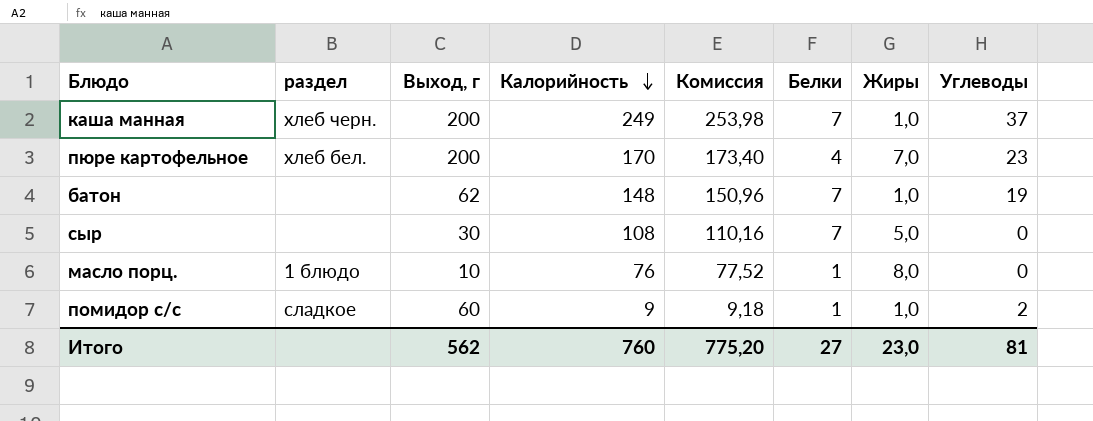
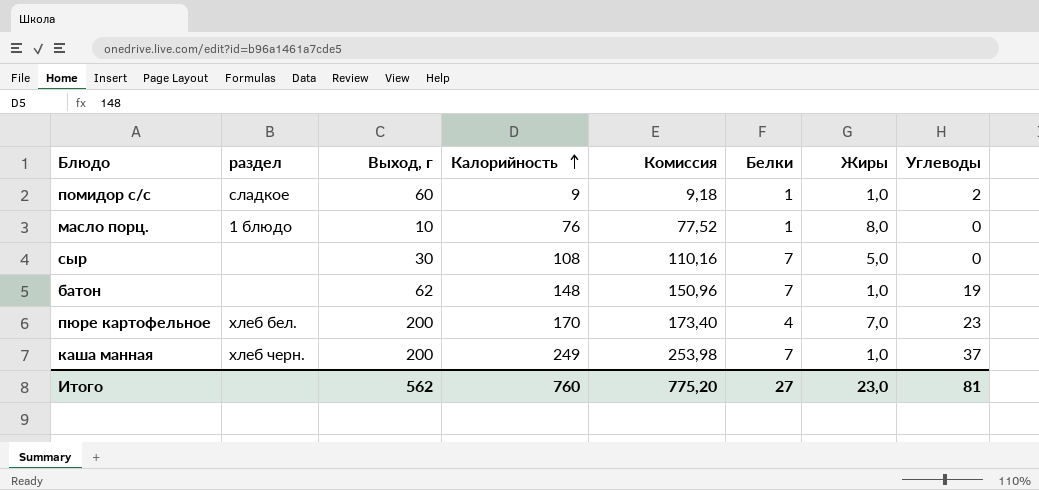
row order: Калорийность descending -> Калорийность ascending

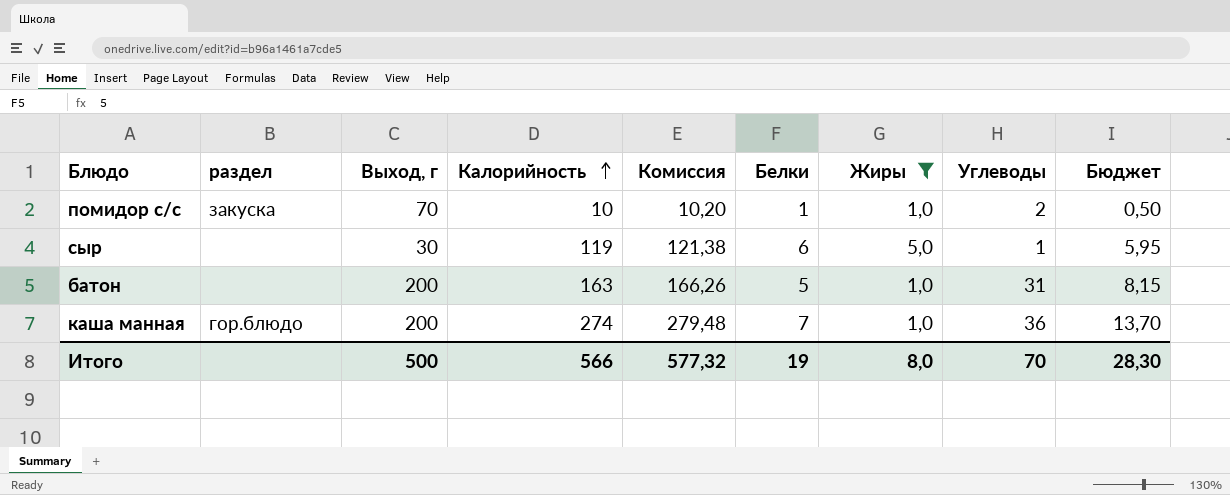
filter: none -> Жиры <= 5,0
column Бюджет | formula: none -> [Калорийность] * 0,05
помидор с/с | раздел: сладкое -> закуска
помидор с/с | Выход, г: 60 -> 70
помидор с/с | Калорийность: 9 -> 10
помидор с/с | Комиссия: 9,18 -> 10,20
сыр | Калорийность: 108 -> 119
сыр | Комиссия: 110,16 -> 121,38
сыр | Белки: 7 -> 6
сыр | Углеводы: 0 -> 1
батон | Выход, г: 62 -> 200
батон | Калорийность: 148 -> 163
батон | Комиссия: 150,96 -> 166,26
батон | Белки: 7 -> 5
батон | Углеводы: 19 -> 31
каша манная | раздел: хлеб черн. -> гор.блюдо
каша манная | Калорийность: 249 -> 274
каша манная | Комиссия: 253,98 -> 279,48
каша манная | Углеводы: 37 -> 36
Итого | Выход, г: 562 -> 500
Итого | Калорийность: 760 -> 566
Итого | Комиссия: 775,20 -> 577,32
Итого | Белки: 27 -> 19
Итого | Жиры: 23,0 -> 8,0
Итого | Углеводы: 81 -> 70

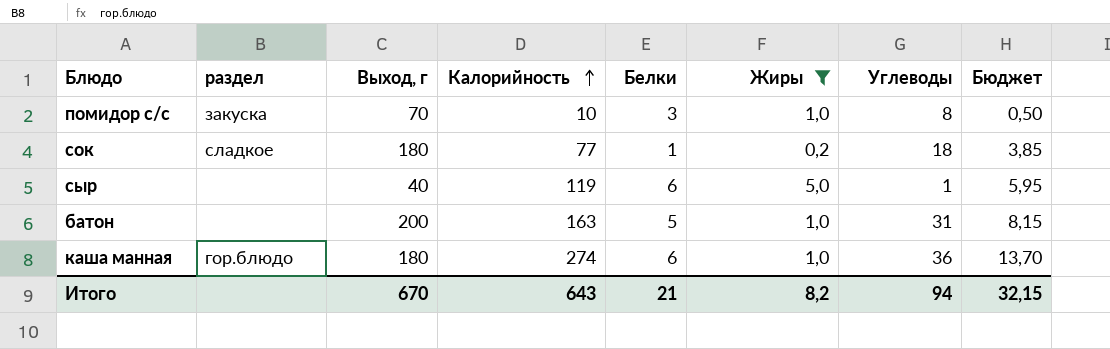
column Комиссия | formula: [Калорийность] * 1,02 -> none
помидор с/с | Белки: 1 -> 3
помидор с/с | Углеводы: 2 -> 8
row сок: none -> сладкое | 180 | 77 | 1 | 0,2 | 18 | 3,85
сыр | Выход, г: 30 -> 40
каша манная | Выход, г: 200 -> 180
каша манная | Белки: 7 -> 6
Итого | Выход, г: 500 -> 670
Итого | Калорийность: 566 -> 643
Итого | Белки: 19 -> 21
Итого | Жиры: 8,0 -> 8,2
Итого | Углеводы: 70 -> 94
Итого | Бюджет: 28,30 -> 32,15

